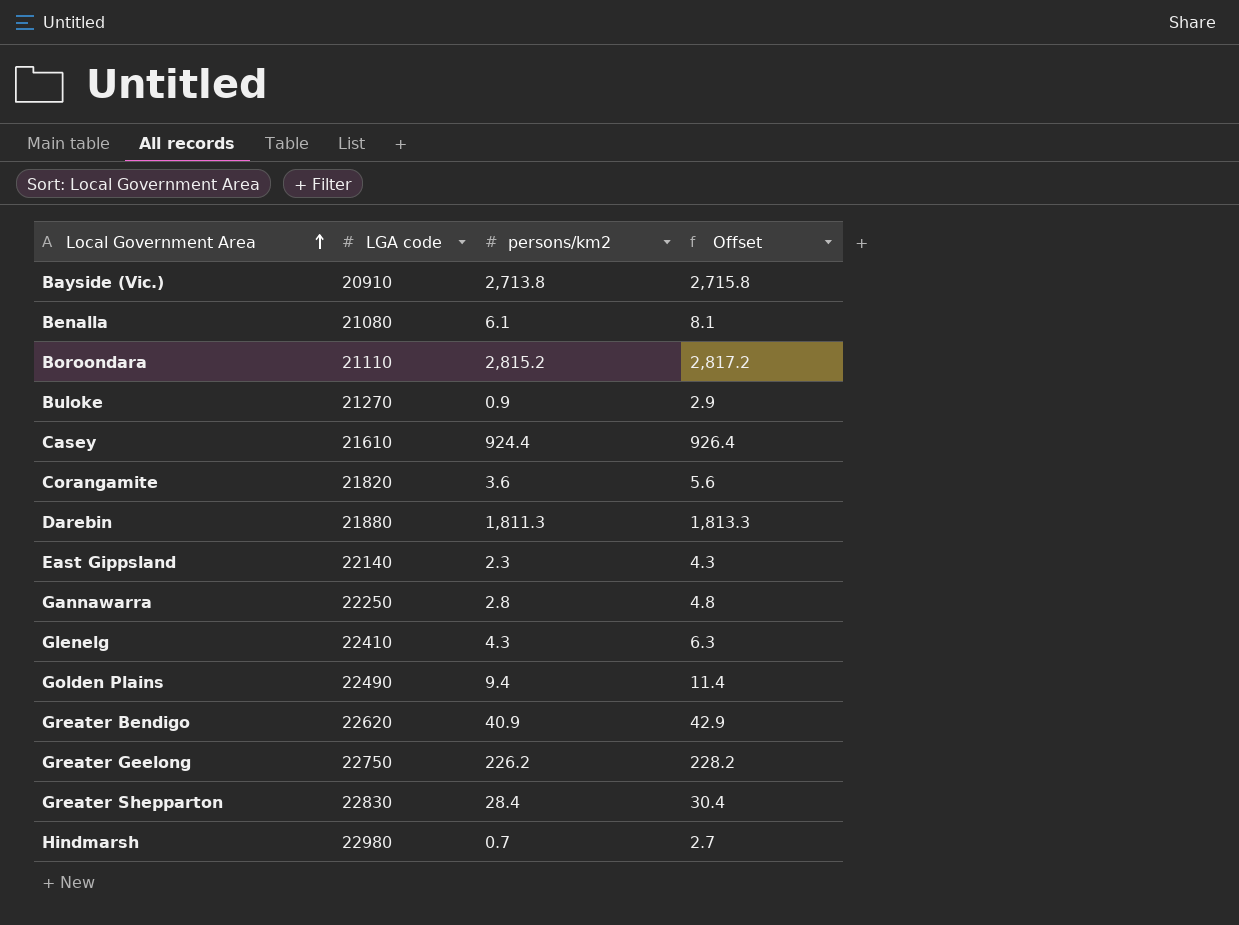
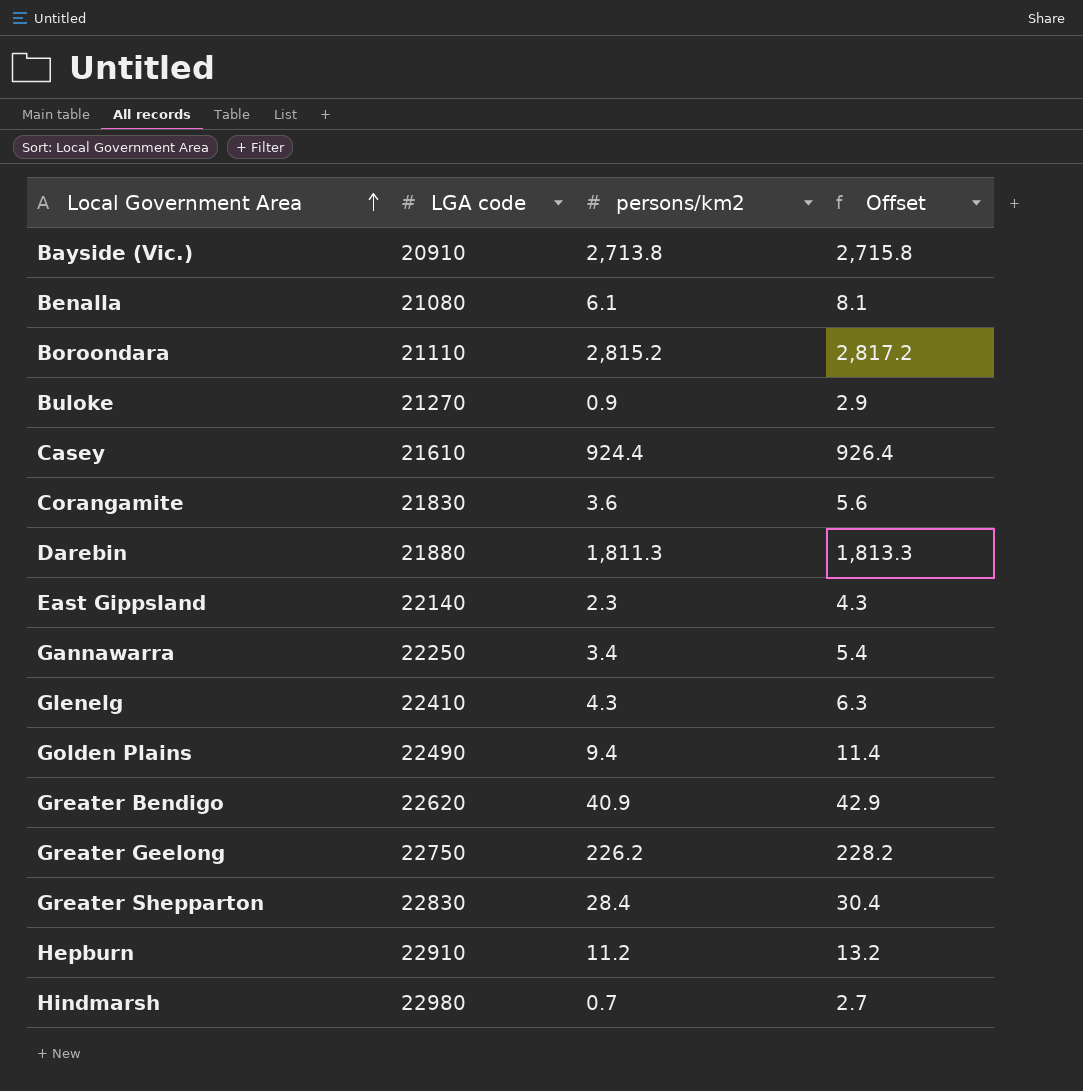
Corangamite | LGA code: 21820 -> 21830
Gannawarra | persons/km2: 2.8 -> 3.4
Gannawarra | Offset: 4.8 -> 5.4
row Hepburn: none -> 22910 | 11.2 | 13.2

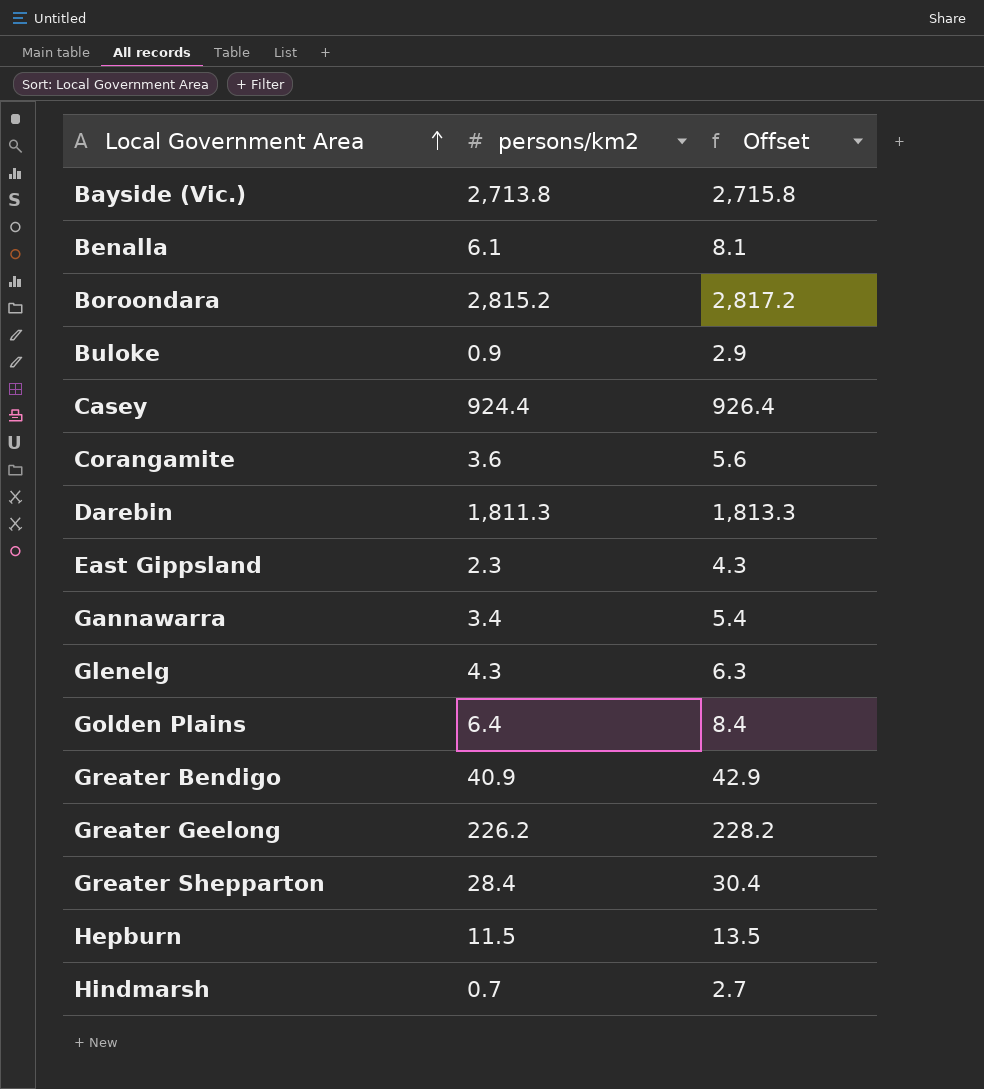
column LGA code | position: 2 -> none
Golden Plains | persons/km2: 9.4 -> 6.4
Golden Plains | Offset: 11.4 -> 8.4
Hepburn | persons/km2: 11.2 -> 11.5
Hepburn | Offset: 13.2 -> 13.5

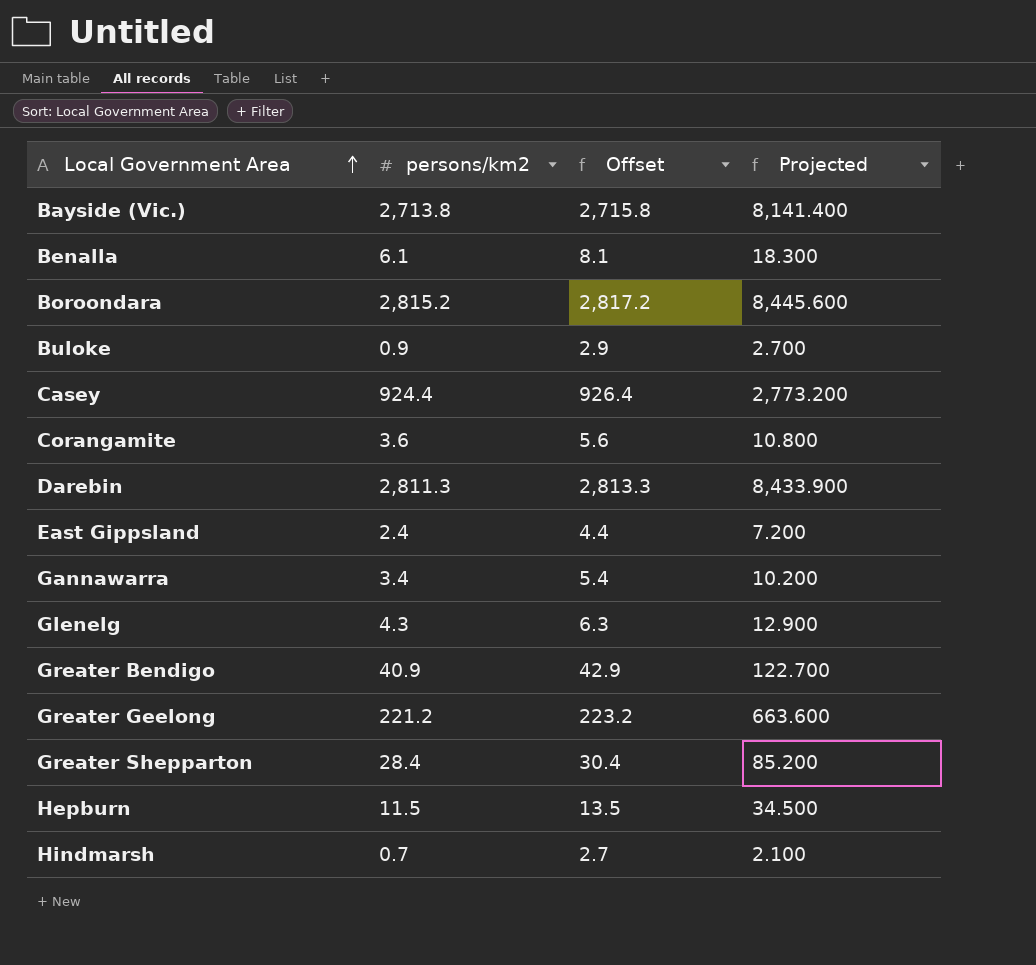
column Projected | formula: none -> [persons/km2] * 3
row Golden Plains: 6.4 | 8.4 -> none
Darebin | persons/km2: 1,811.3 -> 2,811.3
Darebin | Offset: 1,813.3 -> 2,813.3
East Gippsland | persons/km2: 2.3 -> 2.4
East Gippsland | Offset: 4.3 -> 4.4
Greater Geelong | persons/km2: 226.2 -> 221.2
Greater Geelong | Offset: 228.2 -> 223.2

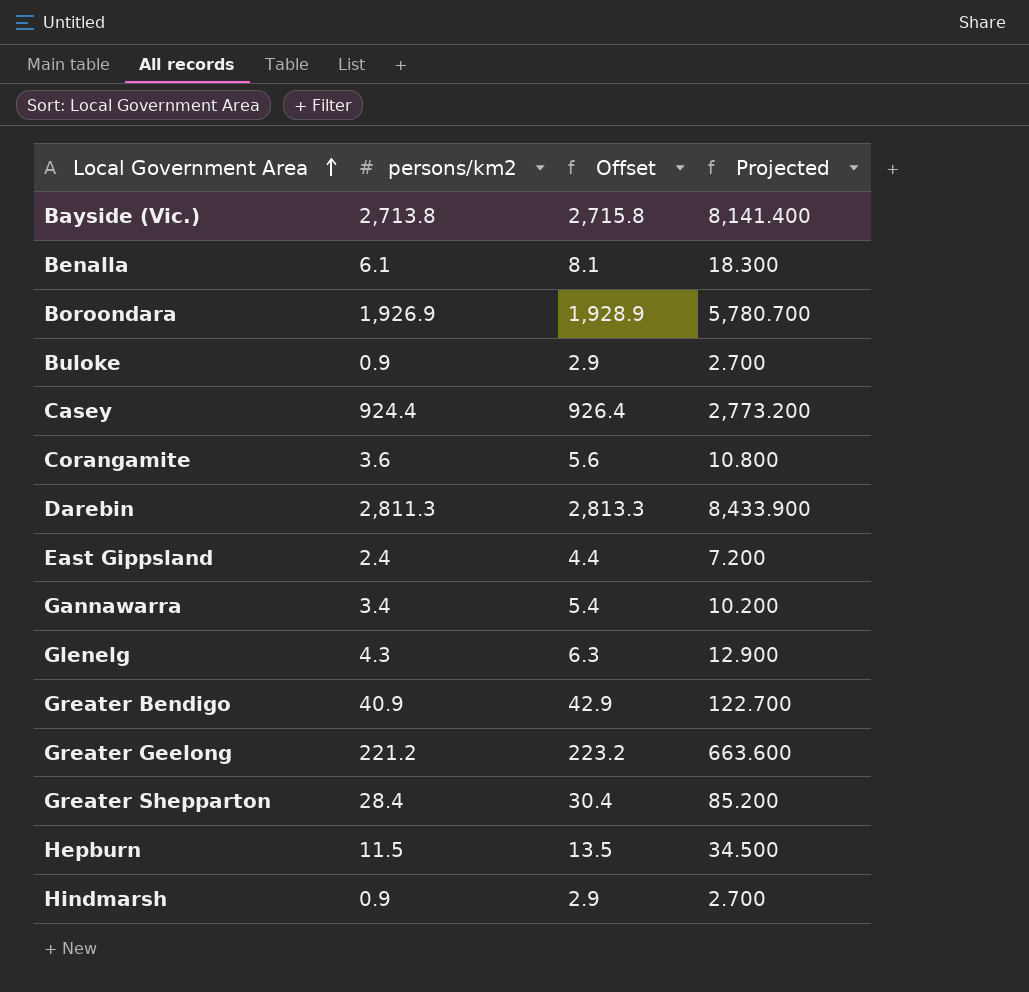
Boroondara | persons/km2: 2,815.2 -> 1,926.9
Boroondara | Offset: 2,817.2 -> 1,928.9
Boroondara | Projected: 8,445.600 -> 5,780.700
Hindmarsh | persons/km2: 0.7 -> 0.9
Hindmarsh | Offset: 2.7 -> 2.9
Hindmarsh | Projected: 2.100 -> 2.700

